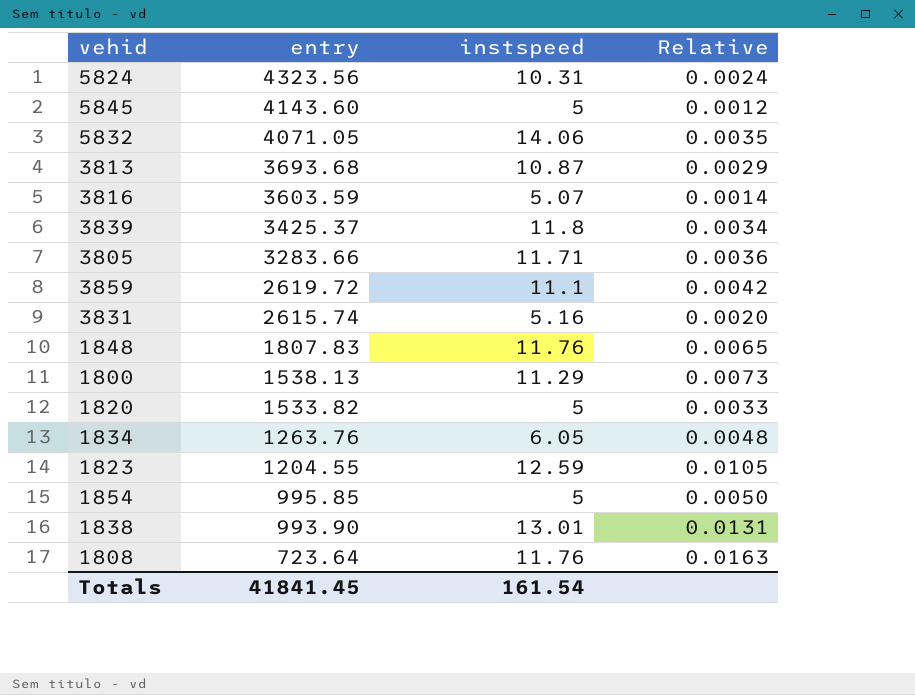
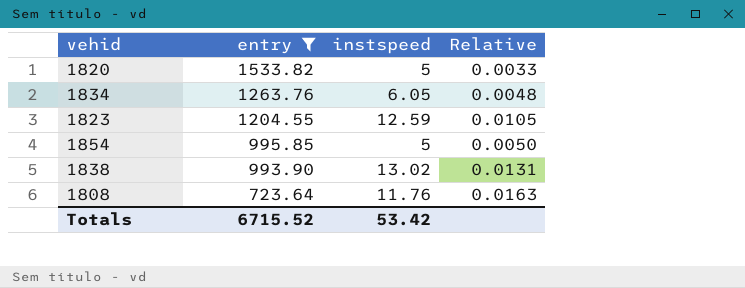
filter: none -> entry <= 1533.82
1838 | instspeed: 13.01 -> 13.02
Totals | entry: 41841.45 -> 6715.52
Totals | instspeed: 161.54 -> 53.42

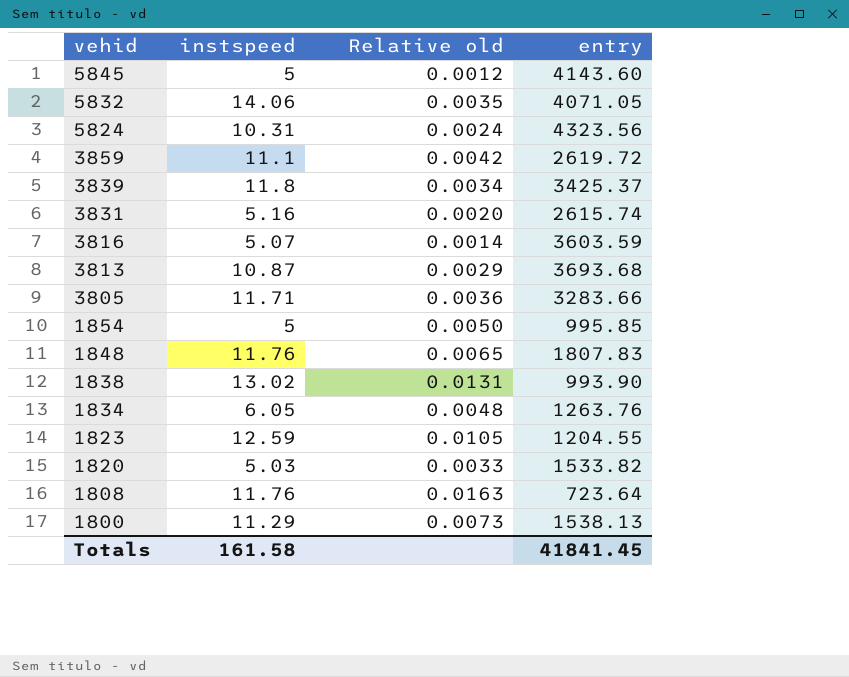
filter: entry <= 1533.82 -> none
row order: entry descending -> vehid descending
column name: Relative -> Relative old
column entry | position: 2 -> 4
1820 | instspeed: 5 -> 5.03
Totals | instspeed: 53.42 -> 161.58
Totals | entry: 6715.52 -> 41841.45

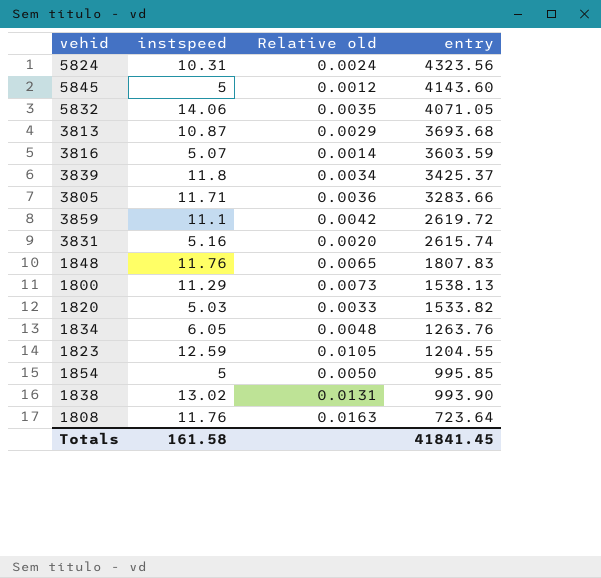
row order: vehid descending -> entry descending

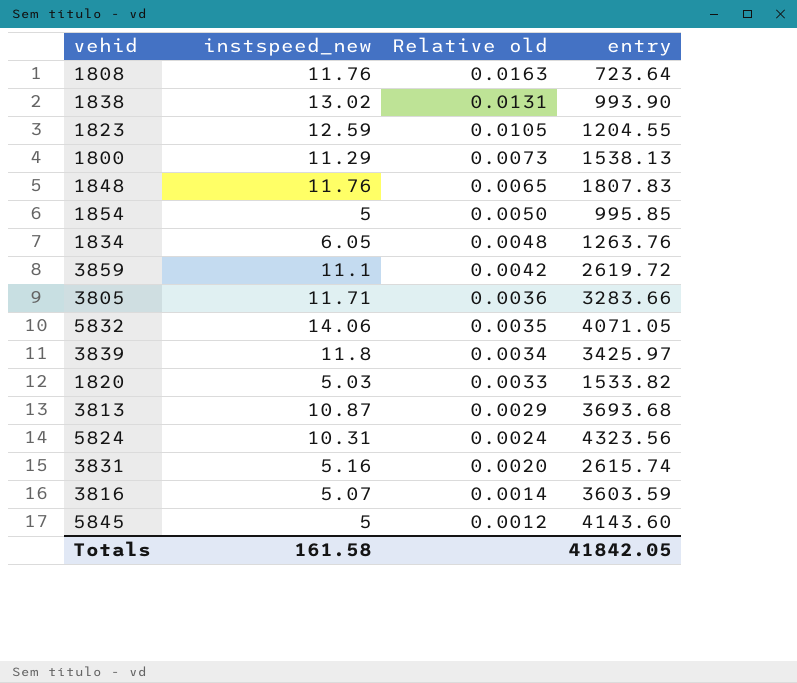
row order: entry descending -> Relative old descending
column name: instspeed -> instspeed_new
3839 | entry: 3425.37 -> 3425.97
Totals | entry: 41841.45 -> 41842.05

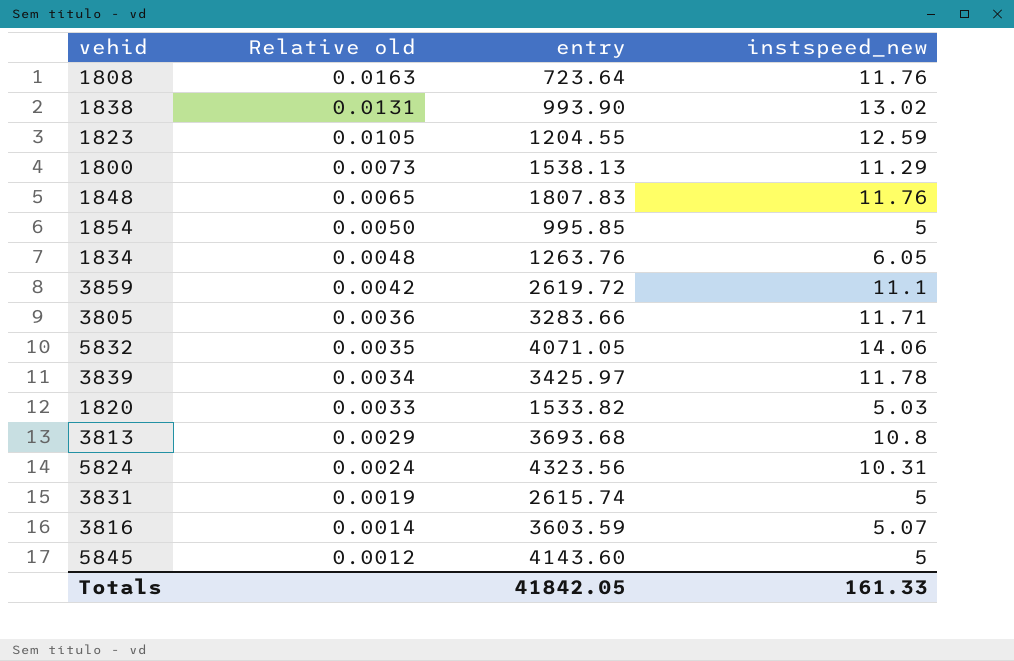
column instspeed_new | position: 2 -> 4
3839 | instspeed_new: 11.8 -> 11.78
3813 | instspeed_new: 10.87 -> 10.8
3831 | Relative old: 0.0020 -> 0.0019
3831 | instspeed_new: 5.16 -> 5
Totals | instspeed_new: 161.58 -> 161.33

